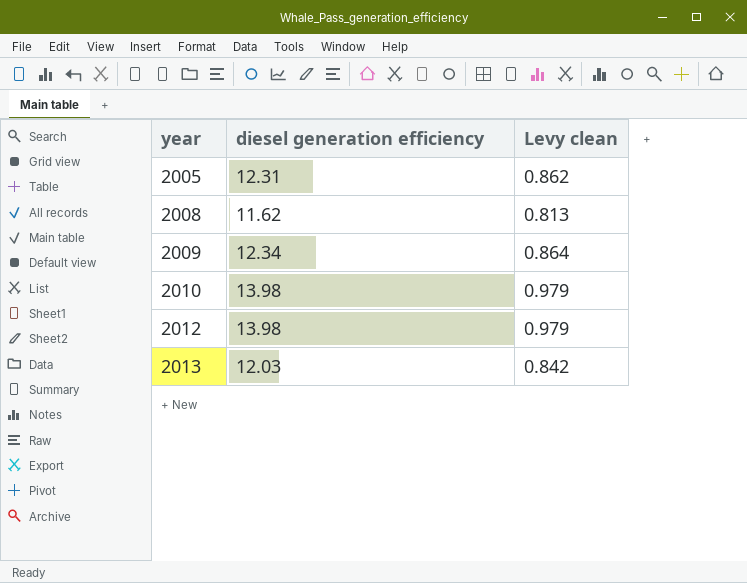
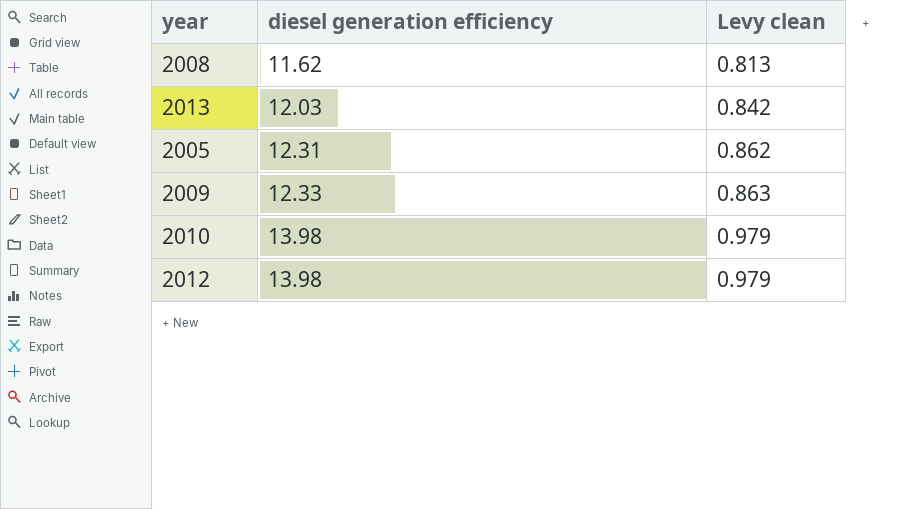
row order: year ascending -> diesel generation efficiency ascending
2009 | diesel generation efficiency: 12.34 -> 12.33
2009 | Levy clean: 0.864 -> 0.863

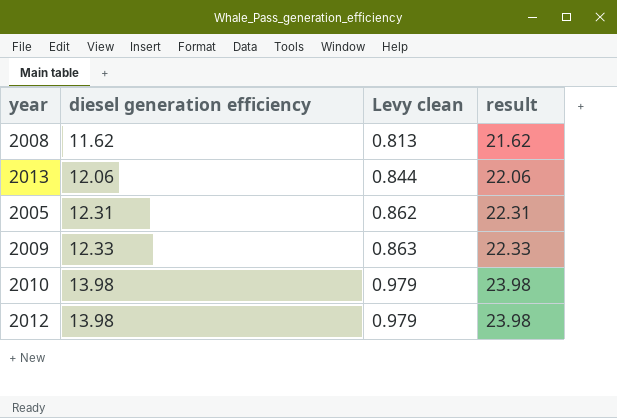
column result | formula: none -> [diesel generation efficiency] + 10
2013 | diesel generation efficiency: 12.03 -> 12.06
2013 | Levy clean: 0.842 -> 0.844

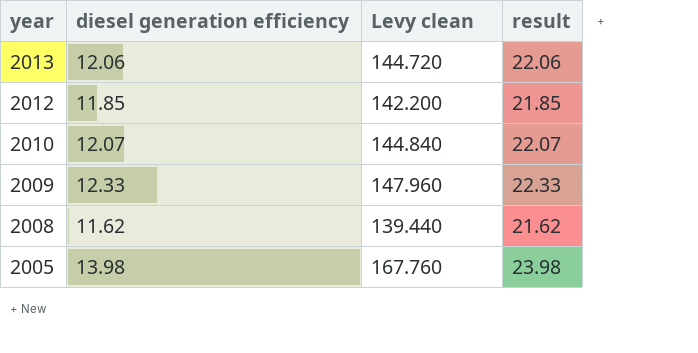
row order: diesel generation efficiency ascending -> year descending
column Levy clean | formula: [diesel generation efficiency] * 0.07 -> [diesel generation efficiency] * 12
2012 | diesel generation efficiency: 13.98 -> 11.85
2012 | result: 23.98 -> 21.85
2010 | diesel generation efficiency: 13.98 -> 12.07
2010 | result: 23.98 -> 22.07
2005 | diesel generation efficiency: 12.31 -> 13.98
2005 | result: 22.31 -> 23.98

